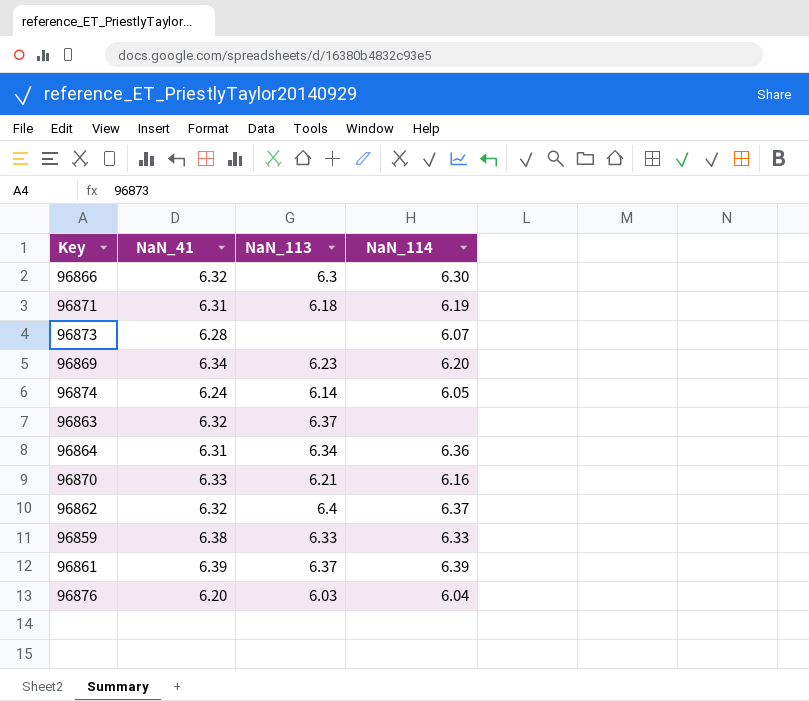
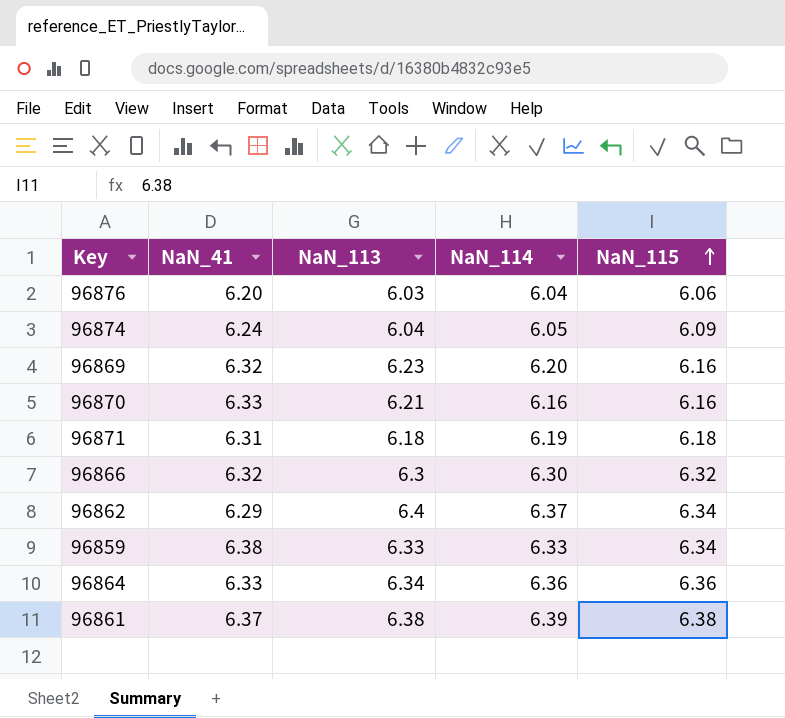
row order: none -> NaN_115 ascending
column NaN_115 | position: none -> 5
row 96873: 6.28 | none | 6.07 -> none
row 96863: 6.32 | 6.37 | none -> none
96874 | NaN_113: 6.14 -> 6.04
96869 | NaN_41: 6.34 -> 6.32
96862 | NaN_41: 6.32 -> 6.29
96864 | NaN_41: 6.31 -> 6.33
96861 | NaN_41: 6.39 -> 6.37
96861 | NaN_113: 6.37 -> 6.38

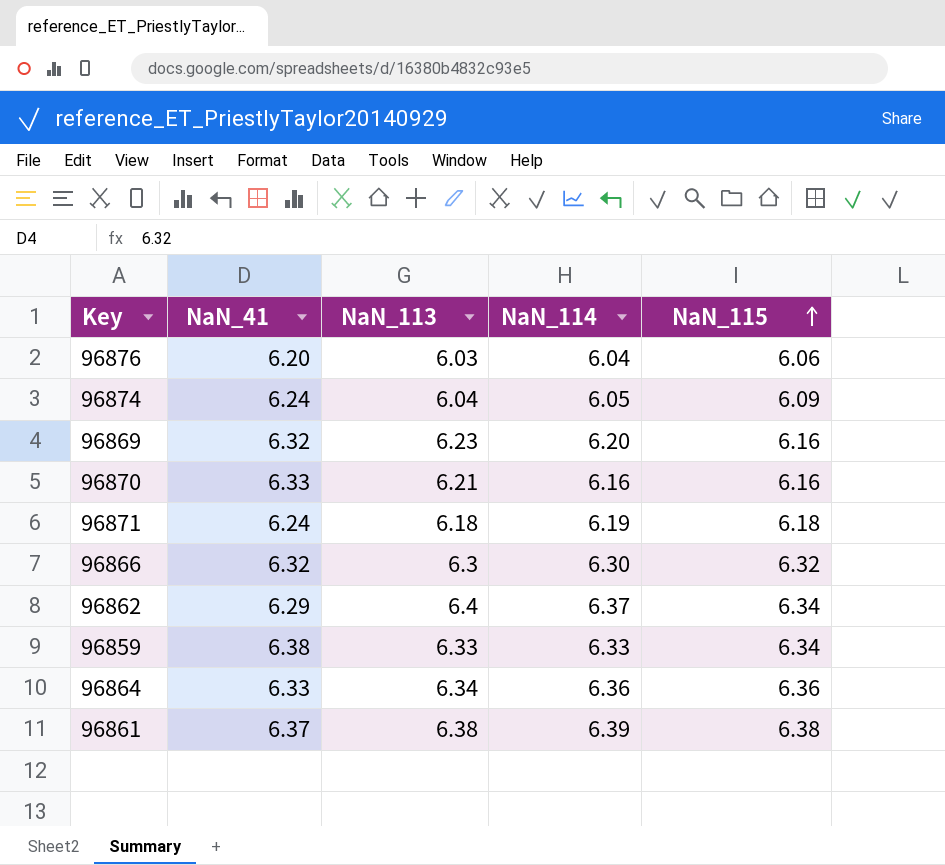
96871 | NaN_41: 6.31 -> 6.24

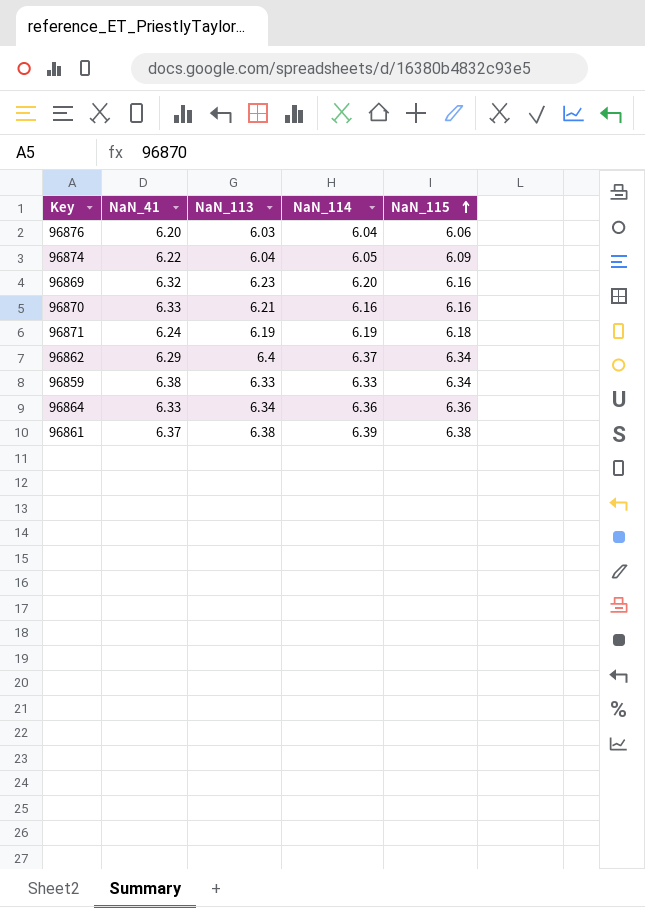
row 96866: 6.32 | 6.3 | 6.30 | 6.32 -> none
96874 | NaN_41: 6.24 -> 6.22
96871 | NaN_113: 6.18 -> 6.19

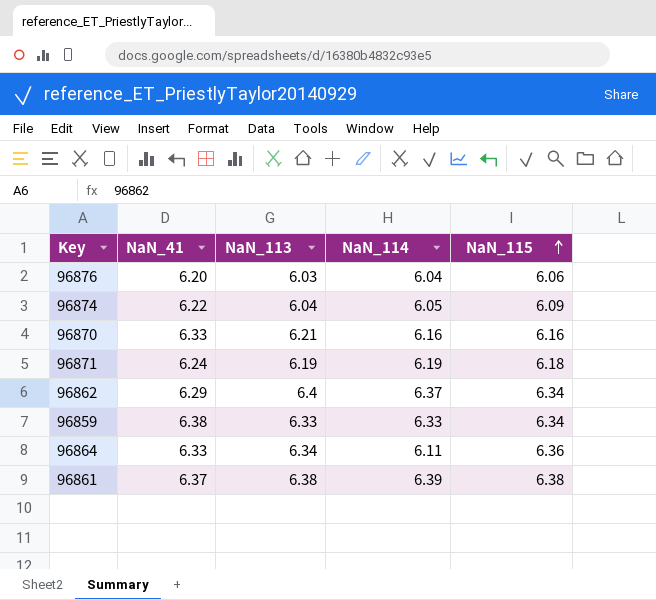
row 96869: 6.32 | 6.23 | 6.20 | 6.16 -> none
96864 | NaN_114: 6.36 -> 6.11

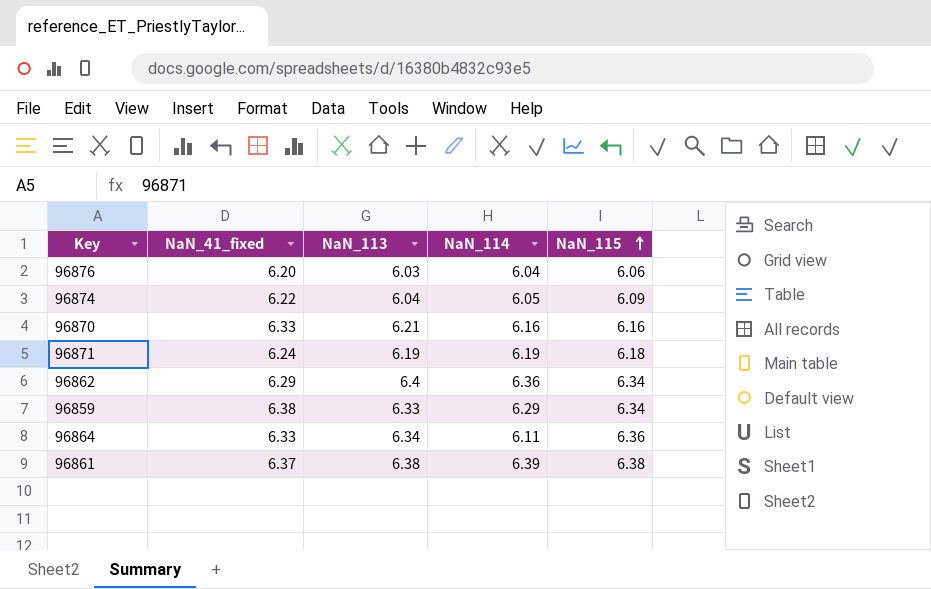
column name: NaN_41 -> NaN_41_fixed
96862 | NaN_114: 6.37 -> 6.36
96859 | NaN_114: 6.33 -> 6.29

